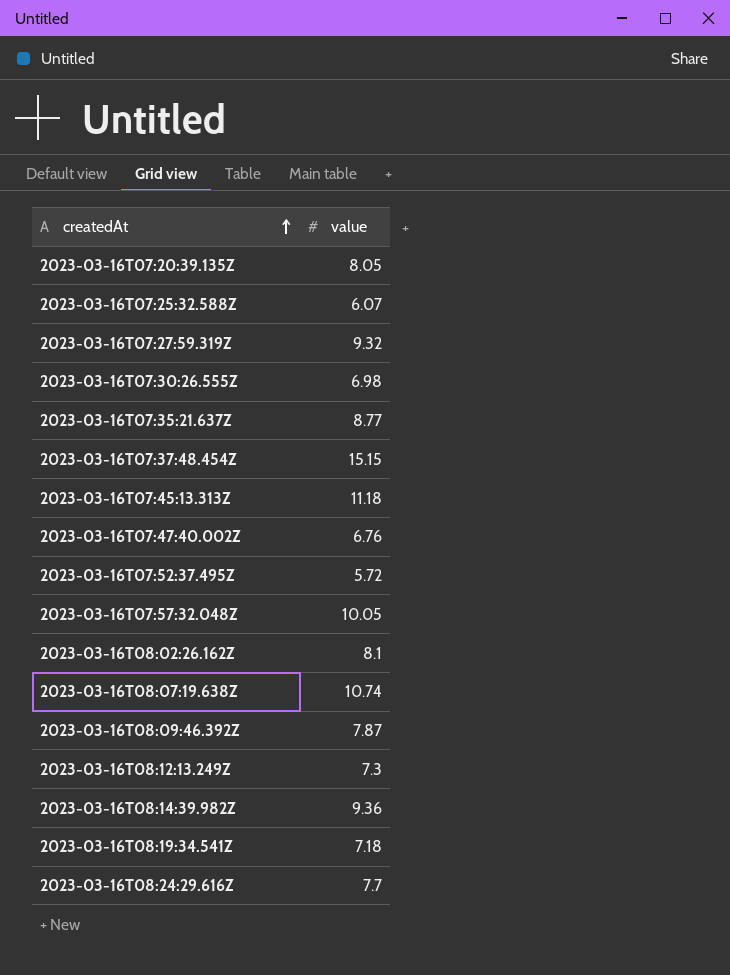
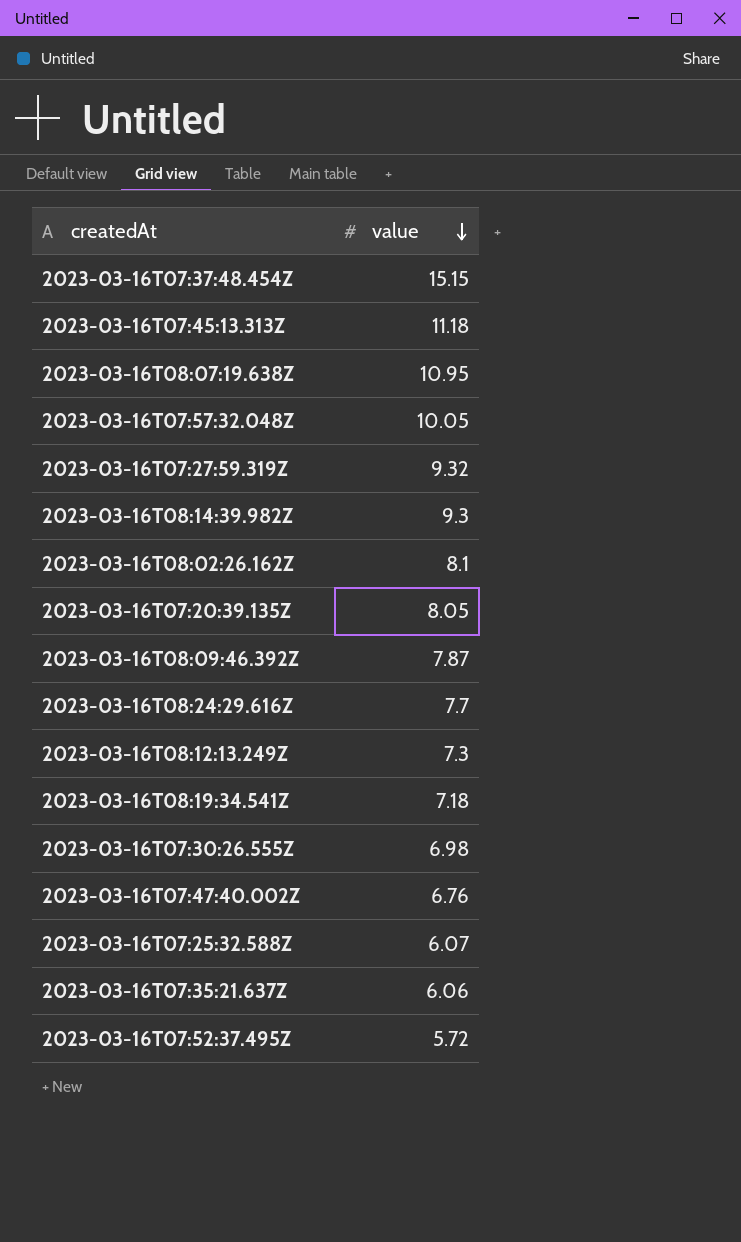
row order: createdAt ascending -> value descending
2023-03-16T08:07:19.638Z | value: 10.74 -> 10.95
2023-03-16T08:14:39.982Z | value: 9.36 -> 9.3
2023-03-16T07:35:21.637Z | value: 8.77 -> 6.06

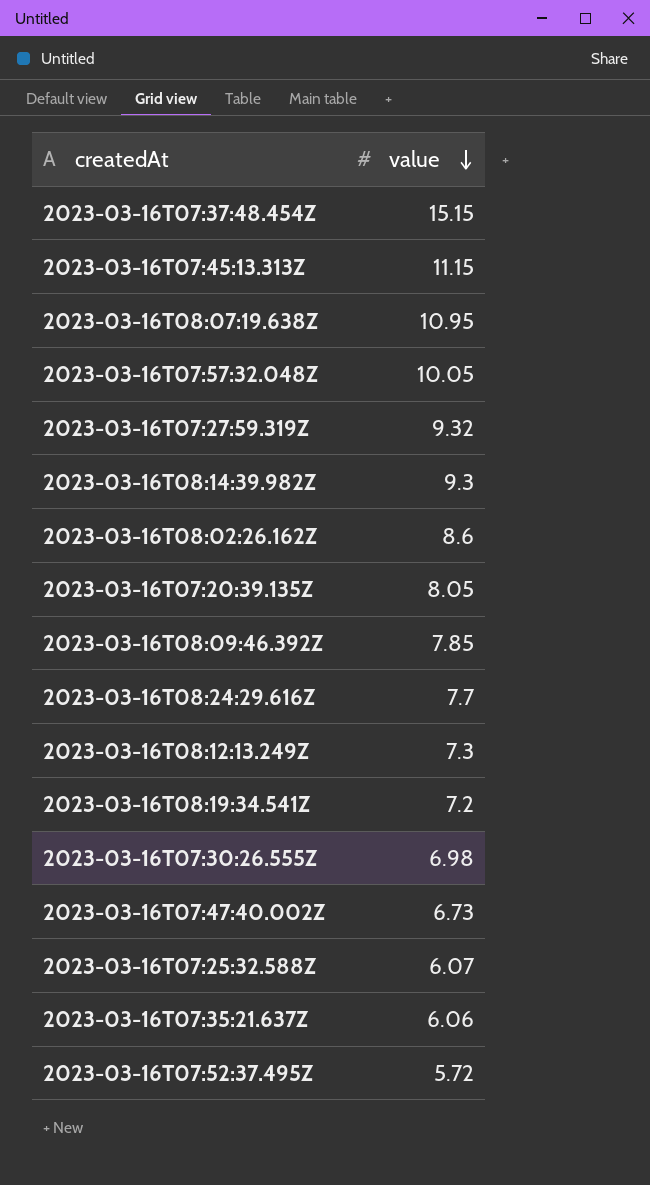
2023-03-16T07:45:13.313Z | value: 11.18 -> 11.15
2023-03-16T08:02:26.162Z | value: 8.1 -> 8.6
2023-03-16T08:09:46.392Z | value: 7.87 -> 7.85
2023-03-16T08:19:34.541Z | value: 7.18 -> 7.2
2023-03-16T07:47:40.002Z | value: 6.76 -> 6.73

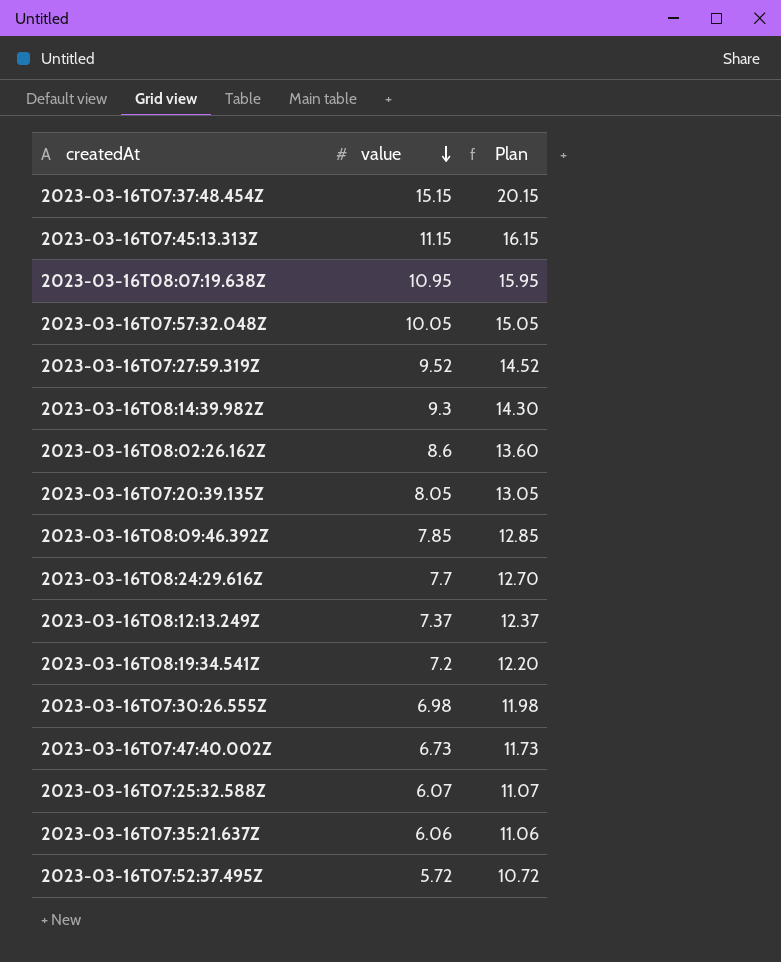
column Plan | formula: none -> [value] + 5
2023-03-16T07:27:59.319Z | value: 9.32 -> 9.52
2023-03-16T08:12:13.249Z | value: 7.3 -> 7.37

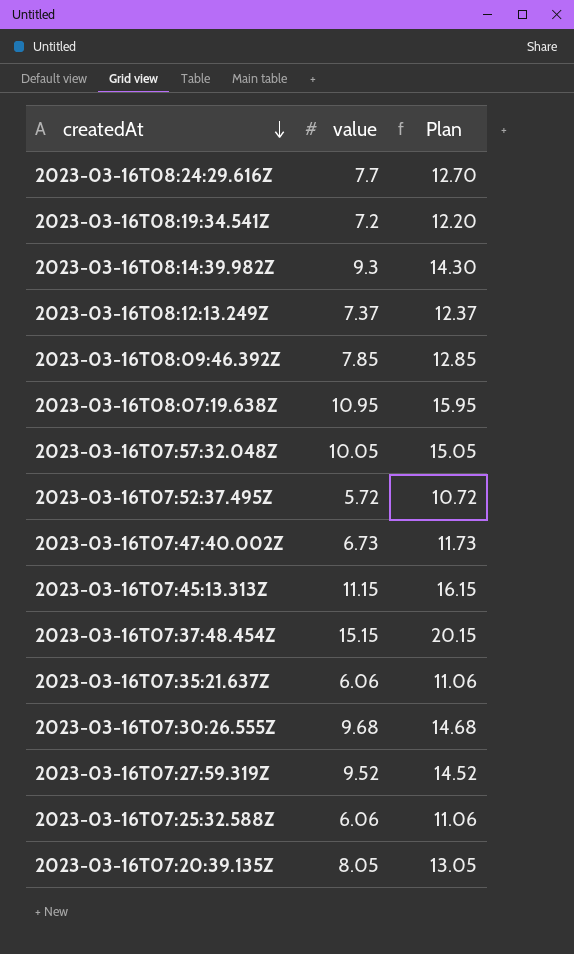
row order: value descending -> createdAt descending
row 2023-03-16T08:02:26.162Z: 8.6 | 13.60 -> none
2023-03-16T07:30:26.555Z | value: 6.98 -> 9.68
2023-03-16T07:30:26.555Z | Plan: 11.98 -> 14.68
2023-03-16T07:25:32.588Z | value: 6.07 -> 6.06
2023-03-16T07:25:32.588Z | Plan: 11.07 -> 11.06

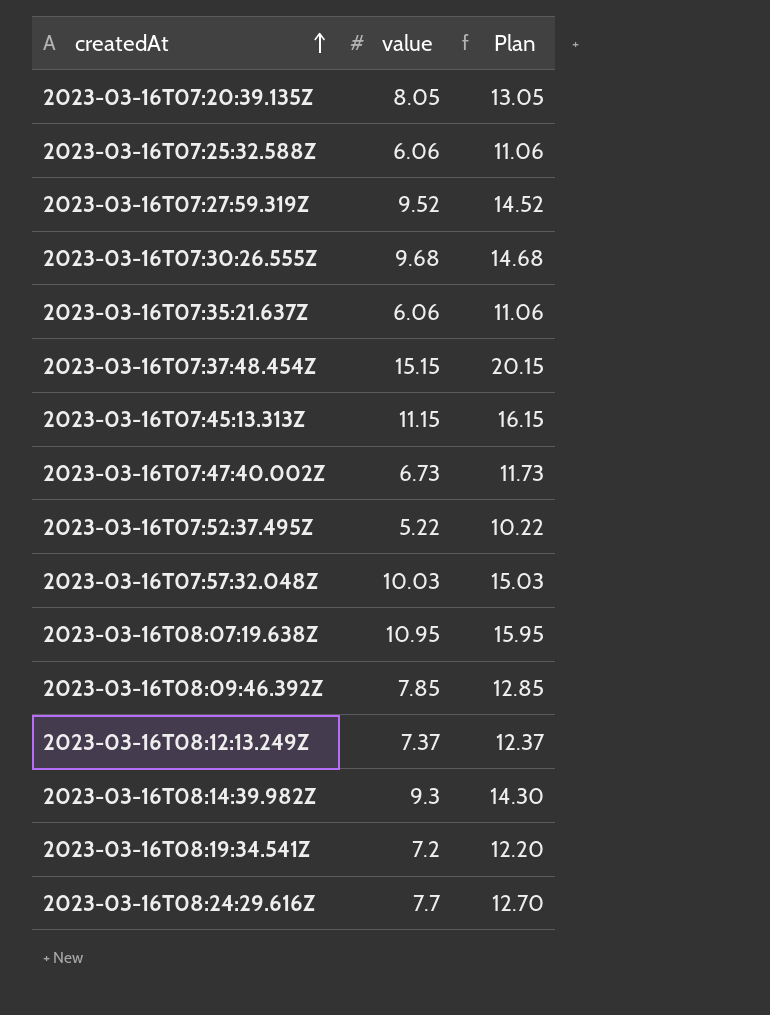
row order: createdAt descending -> createdAt ascending
2023-03-16T07:52:37.495Z | value: 5.72 -> 5.22
2023-03-16T07:52:37.495Z | Plan: 10.72 -> 10.22
2023-03-16T07:57:32.048Z | value: 10.05 -> 10.03
2023-03-16T07:57:32.048Z | Plan: 15.05 -> 15.03

